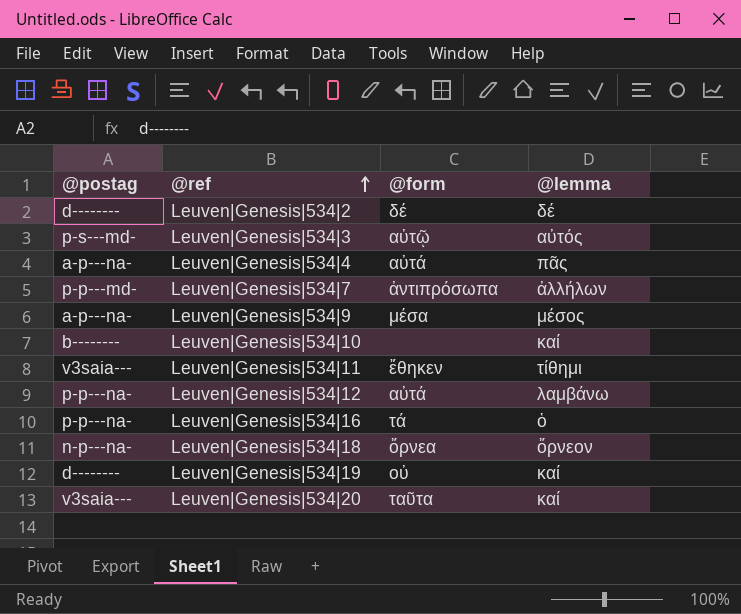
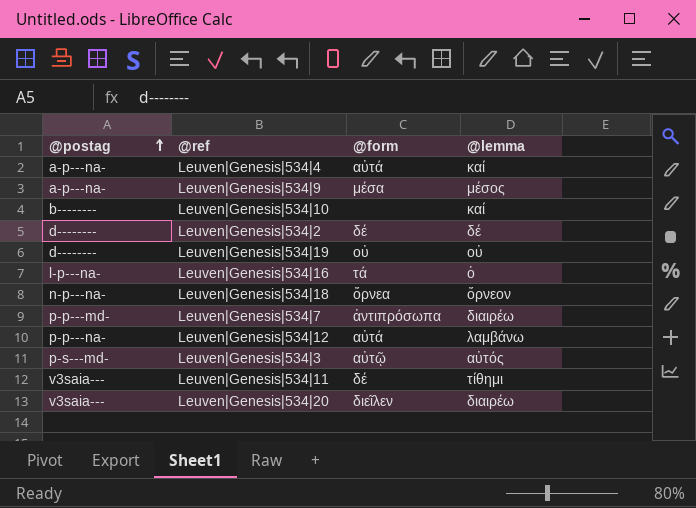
row order: @ref ascending -> @postag ascending
Leuven|Genesis|534|4 | @lemma: πᾶς -> καί
Leuven|Genesis|534|19 | @lemma: καί -> οὐ
Leuven|Genesis|534|16 | @postag: p-p---na- -> l-p---na-
Leuven|Genesis|534|7 | @lemma: ἀλλήλων -> διαιρέω
Leuven|Genesis|534|11 | @form: ἔθηκεν -> δέ
Leuven|Genesis|534|20 | @form: ταῦτα -> διεῖλεν
Leuven|Genesis|534|20 | @lemma: καί -> διαιρέω

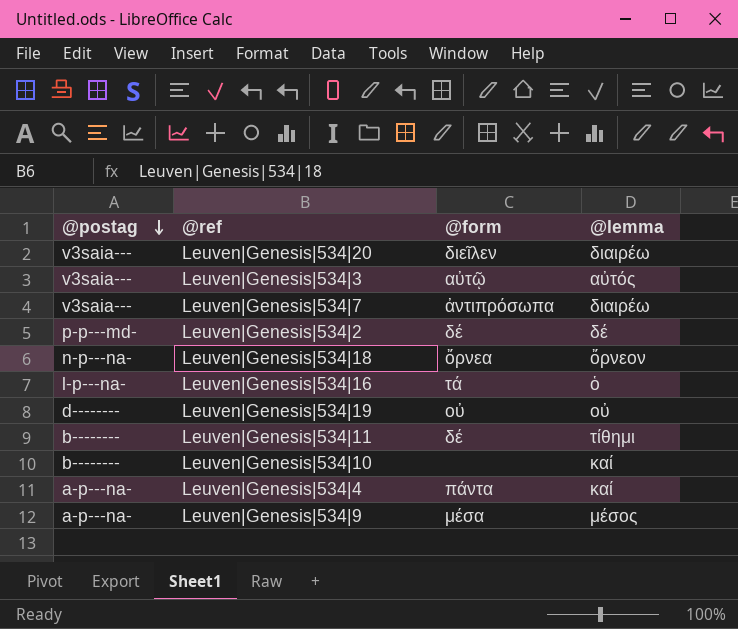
row order: @postag ascending -> @postag descending
row Leuven|Genesis|534|12: p-p---na- | αὐτά | λαμβάνω -> none
Leuven|Genesis|534|3 | @postag: p-s---md- -> v3saia---
Leuven|Genesis|534|7 | @postag: p-p---md- -> v3saia---
Leuven|Genesis|534|2 | @postag: d-------- -> p-p---md-
Leuven|Genesis|534|11 | @postag: v3saia--- -> b--------
Leuven|Genesis|534|4 | @form: αὐτά -> πάντα

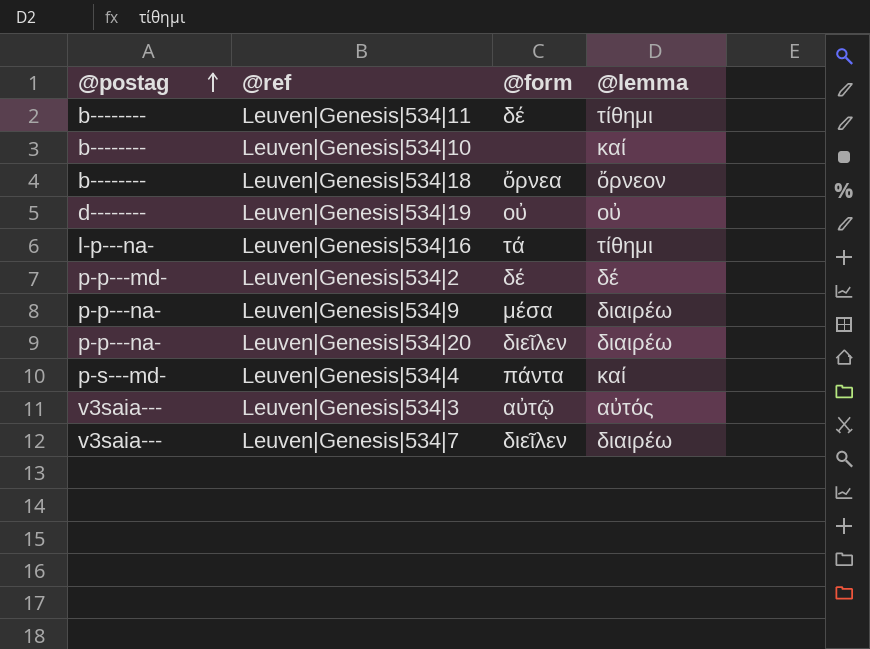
row order: @postag descending -> @postag ascending
Leuven|Genesis|534|18 | @postag: n-p---na- -> b--------
Leuven|Genesis|534|16 | @lemma: ὁ -> τίθημι
Leuven|Genesis|534|9 | @postag: a-p---na- -> p-p---na-
Leuven|Genesis|534|9 | @lemma: μέσος -> διαιρέω
Leuven|Genesis|534|20 | @postag: v3saia--- -> p-p---na-
Leuven|Genesis|534|4 | @postag: a-p---na- -> p-s---md-
Leuven|Genesis|534|7 | @form: ἀντιπρόσωπα -> διεῖλεν

